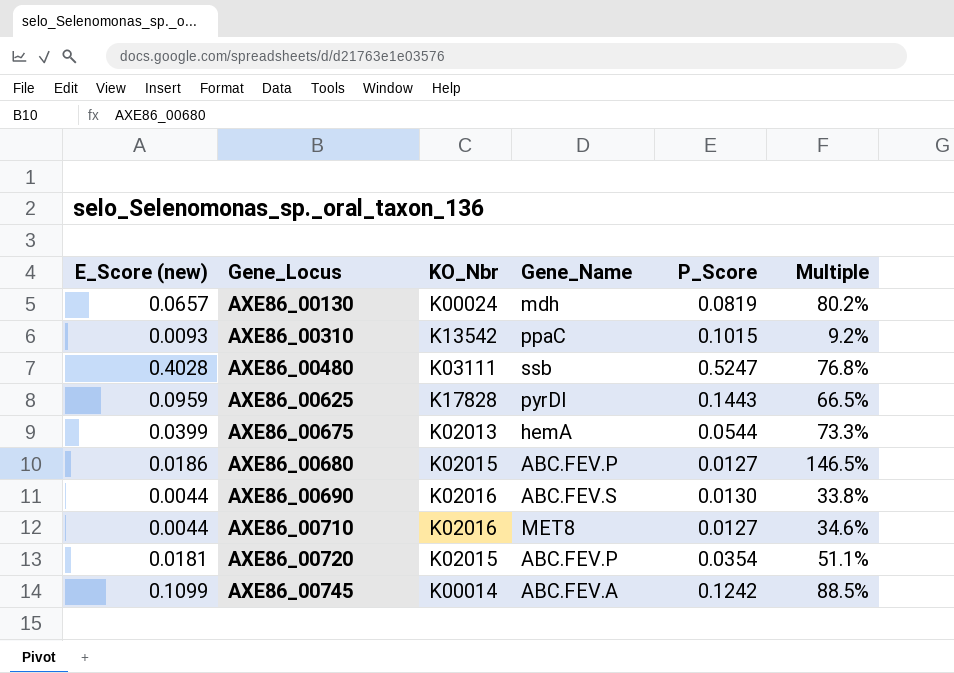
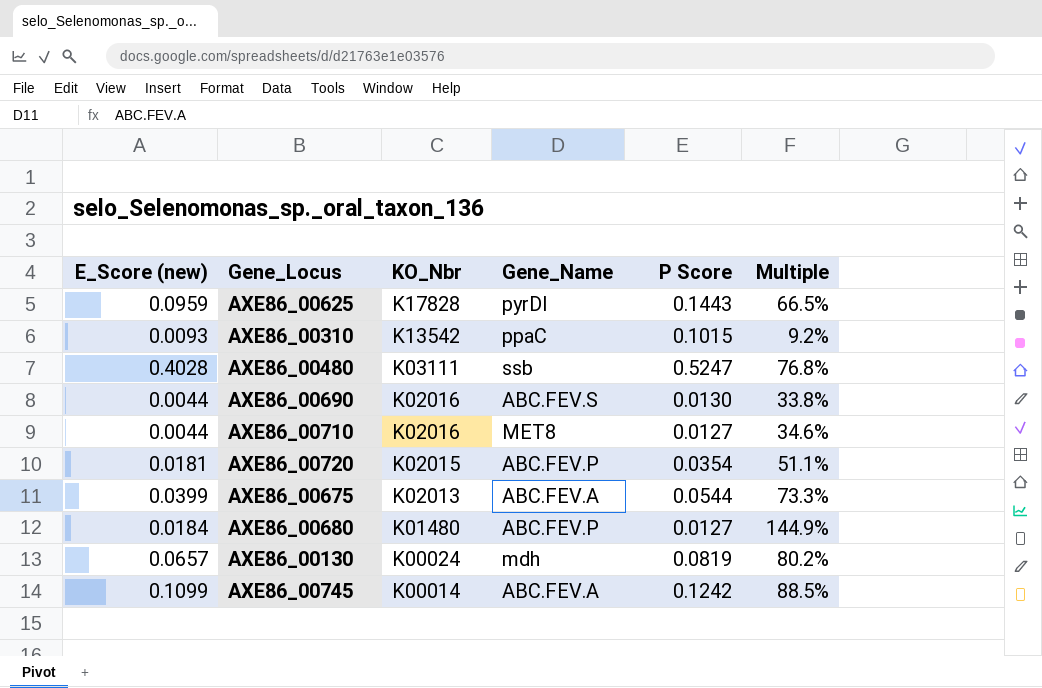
row order: Gene_Locus ascending -> KO_Nbr descending
column name: P_Score -> P Score
AXE86_00675 | Gene_Name: hemA -> ABC.FEV.A
AXE86_00680 | E_Score (new): 0.0186 -> 0.0184
AXE86_00680 | KO_Nbr: K02015 -> K01480
AXE86_00680 | Multiple: 146.5% -> 144.9%

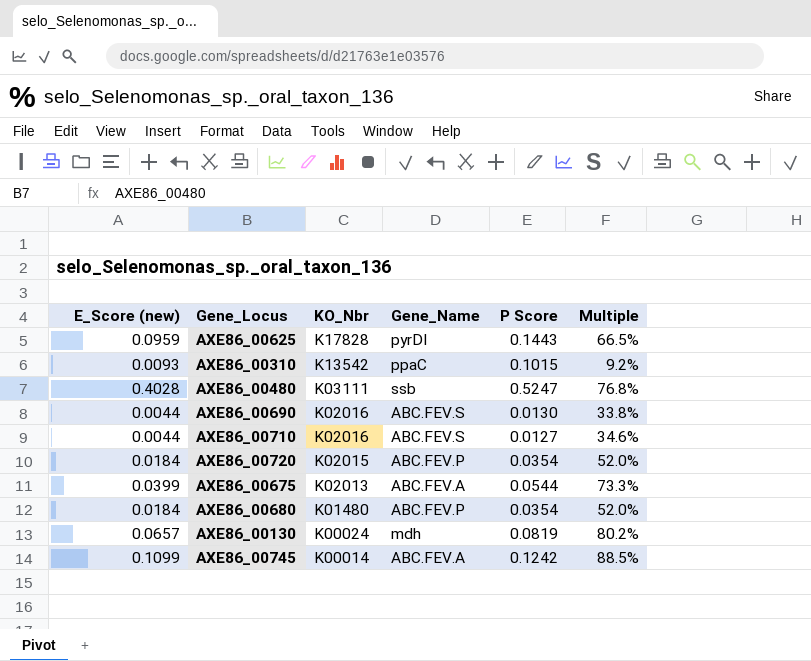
AXE86_00710 | Gene_Name: MET8 -> ABC.FEV.S
AXE86_00720 | E_Score (new): 0.0181 -> 0.0184
AXE86_00720 | Multiple: 51.1% -> 52.0%
AXE86_00680 | P Score: 0.0127 -> 0.0354
AXE86_00680 | Multiple: 144.9% -> 52.0%

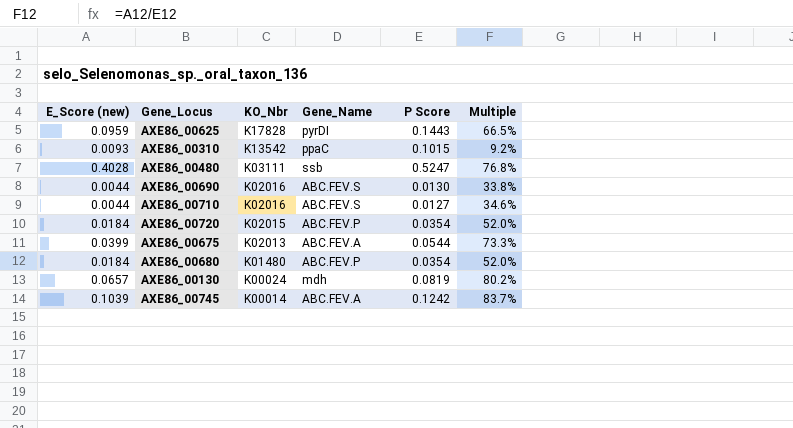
AXE86_00745 | E_Score (new): 0.1099 -> 0.1039
AXE86_00745 | Multiple: 88.5% -> 83.7%

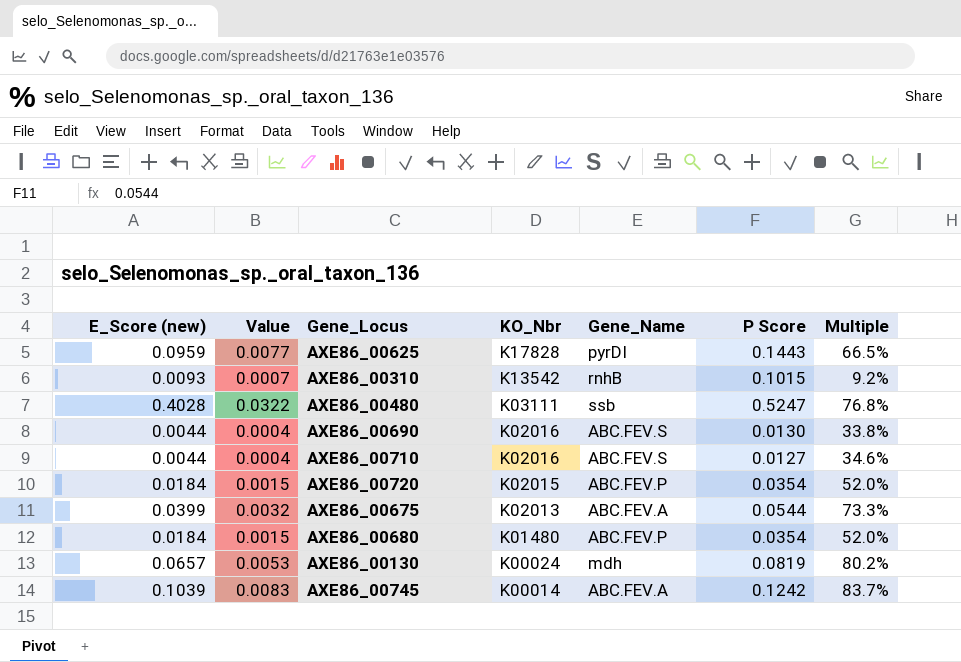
column Value | formula: none -> [E_Score (new)] * 0.08
AXE86_00310 | Gene_Name: ppaC -> rnhB

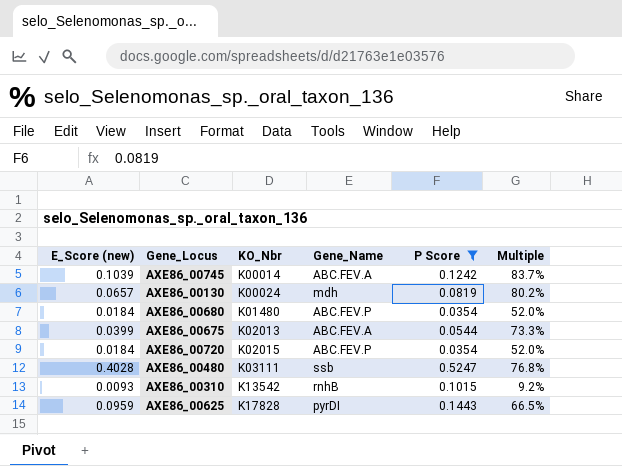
filter: none -> P Score >= 0.0354
row order: KO_Nbr descending -> KO_Nbr ascending
column Value | formula: [E_Score (new)] * 0.08 -> none

